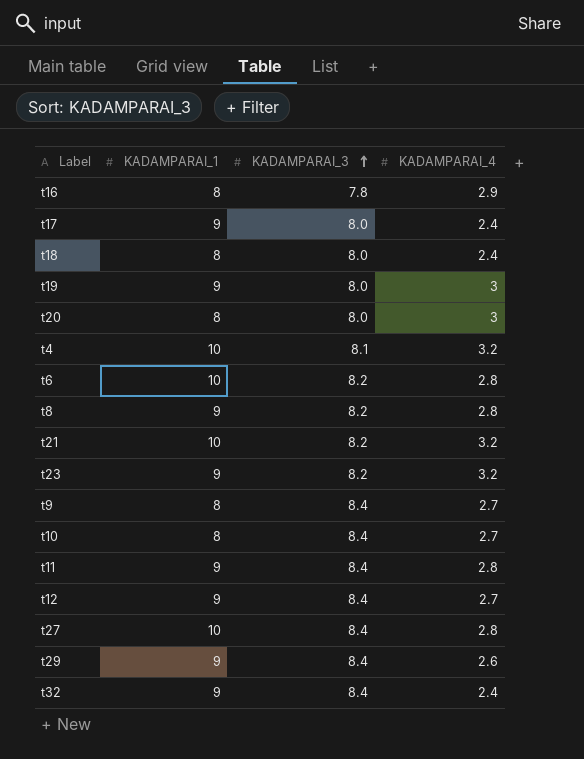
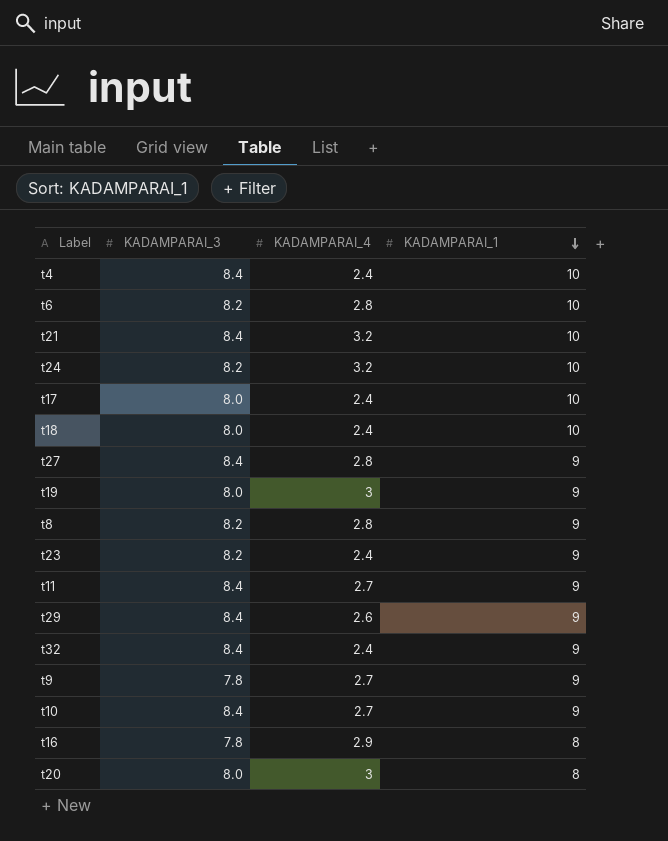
row order: KADAMPARAI_3 ascending -> KADAMPARAI_1 descending
column KADAMPARAI_1 | position: 2 -> 4
row t12: 9 | 8.4 | 2.7 -> none
t4 | KADAMPARAI_3: 8.1 -> 8.4
t4 | KADAMPARAI_4: 3.2 -> 2.4
t21 | KADAMPARAI_3: 8.2 -> 8.4
row t24: none -> 8.2 | 3.2 | 10
t17 | KADAMPARAI_1: 9 -> 10
t18 | KADAMPARAI_1: 8 -> 10
t27 | KADAMPARAI_1: 10 -> 9
t23 | KADAMPARAI_4: 3.2 -> 2.4
t11 | KADAMPARAI_4: 2.8 -> 2.7
t9 | KADAMPARAI_3: 8.4 -> 7.8
t9 | KADAMPARAI_1: 8 -> 9
t10 | KADAMPARAI_1: 8 -> 9

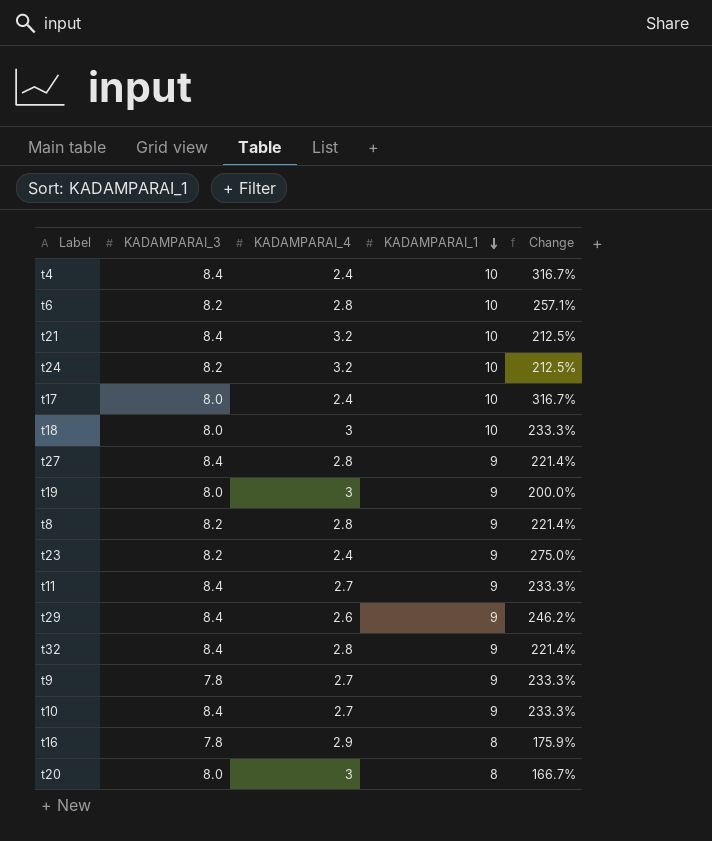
column Change | formula: none -> ([KADAMPARAI_1] - [KADAMPARAI_4]) / [KADAMPARAI_4]
t18 | KADAMPARAI_4: 2.4 -> 3
t32 | KADAMPARAI_4: 2.4 -> 2.8

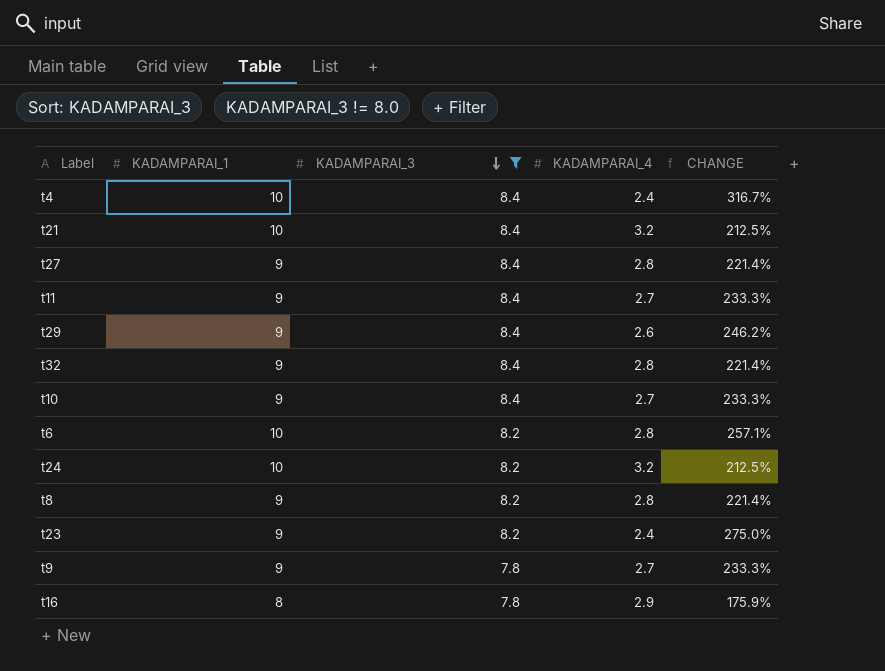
filter: none -> KADAMPARAI_3 != 8.0
row order: KADAMPARAI_1 descending -> KADAMPARAI_3 descending
column KADAMPARAI_1 | position: 4 -> 2
column name: Change -> CHANGE

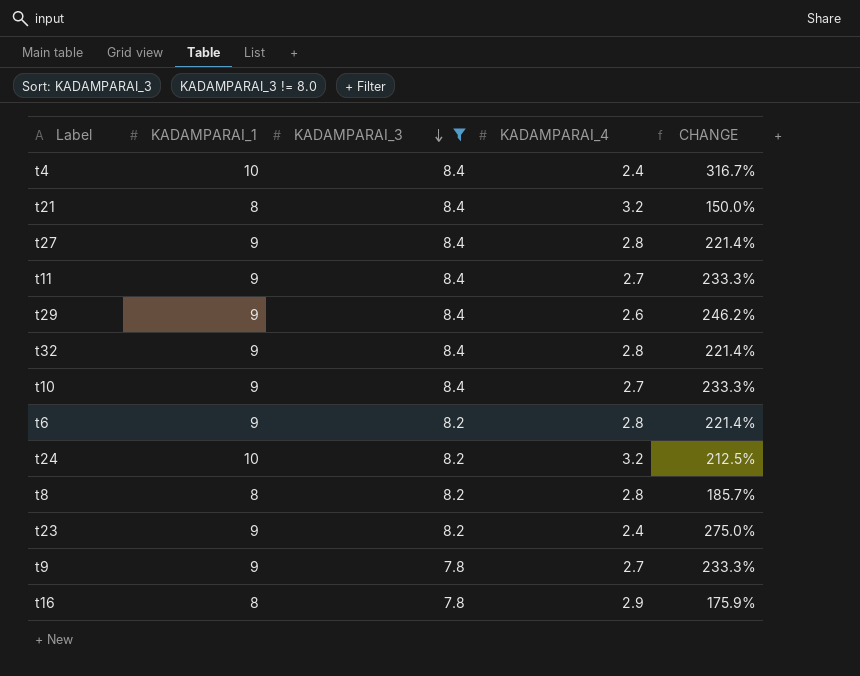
t21 | KADAMPARAI_1: 10 -> 8
t21 | CHANGE: 212.5% -> 150.0%
t6 | KADAMPARAI_1: 10 -> 9
t6 | CHANGE: 257.1% -> 221.4%
t8 | KADAMPARAI_1: 9 -> 8
t8 | CHANGE: 221.4% -> 185.7%

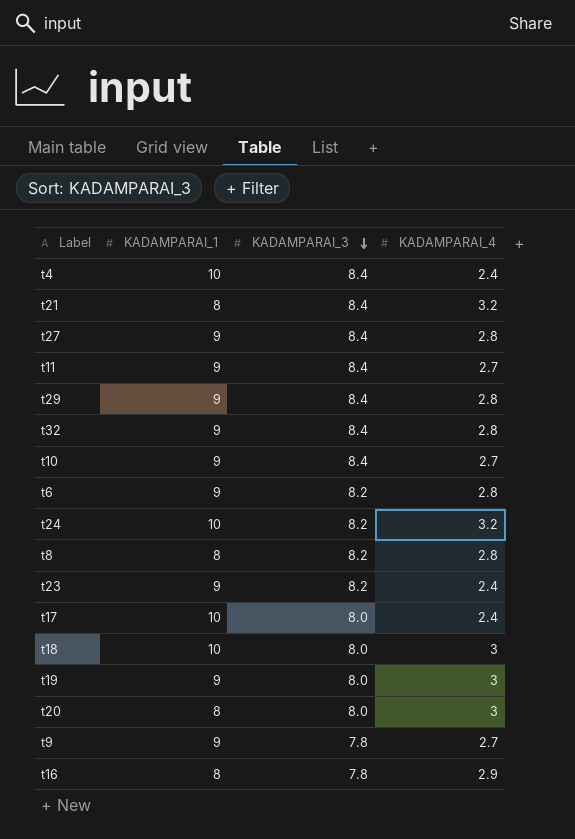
filter: KADAMPARAI_3 != 8.0 -> none
column CHANGE | formula: ([KADAMPARAI_1] - [KADAMPARAI_4]) / [KADAMPARAI_4] -> none
t29 | KADAMPARAI_4: 2.6 -> 2.8

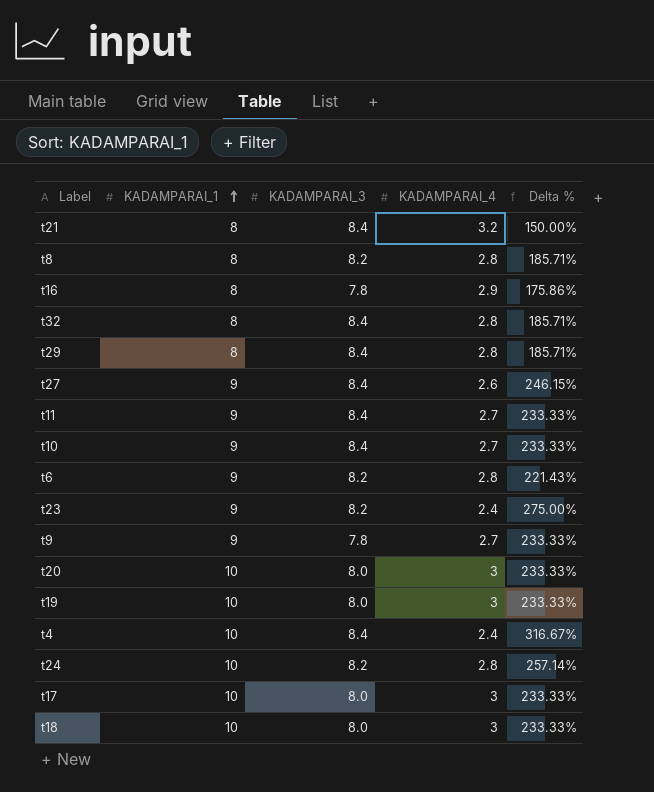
row order: KADAMPARAI_3 descending -> KADAMPARAI_1 ascending
column Delta % | formula: none -> ([KADAMPARAI_1] - [KADAMPARAI_4]) / [KADAMPARAI_4]
t32 | KADAMPARAI_1: 9 -> 8
t29 | KADAMPARAI_1: 9 -> 8
t27 | KADAMPARAI_4: 2.8 -> 2.6
t20 | KADAMPARAI_1: 8 -> 10
t19 | KADAMPARAI_1: 9 -> 10
t24 | KADAMPARAI_4: 3.2 -> 2.8
t17 | KADAMPARAI_4: 2.4 -> 3

